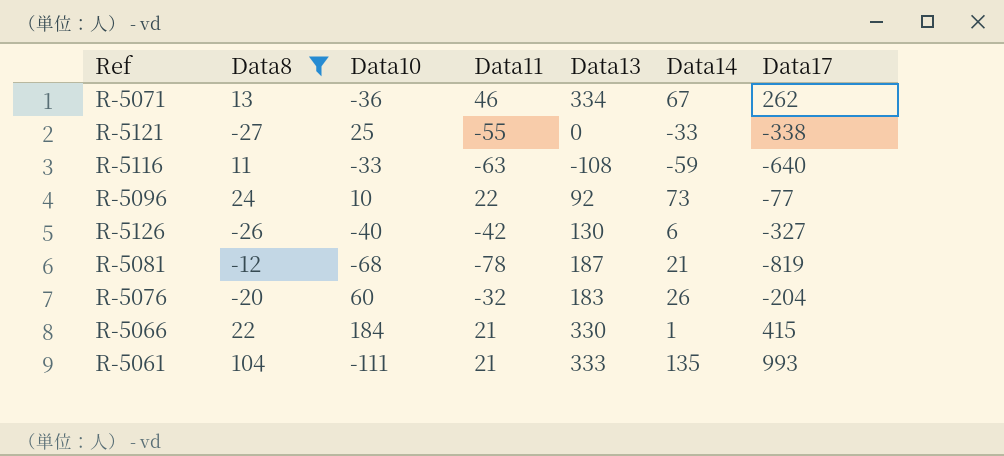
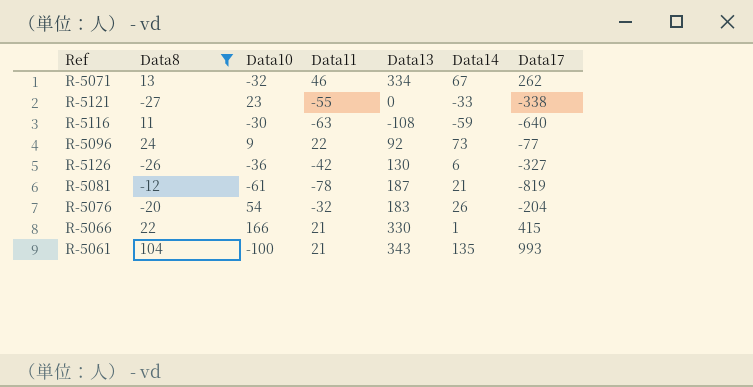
R-5071 | Data10: -36 -> -32
R-5121 | Data10: 25 -> 23
R-5116 | Data10: -33 -> -30
R-5096 | Data10: 10 -> 9
R-5126 | Data10: -40 -> -36
R-5081 | Data10: -68 -> -61
R-5076 | Data10: 60 -> 54
R-5066 | Data10: 184 -> 166
R-5061 | Data10: -111 -> -100
R-5061 | Data13: 333 -> 343

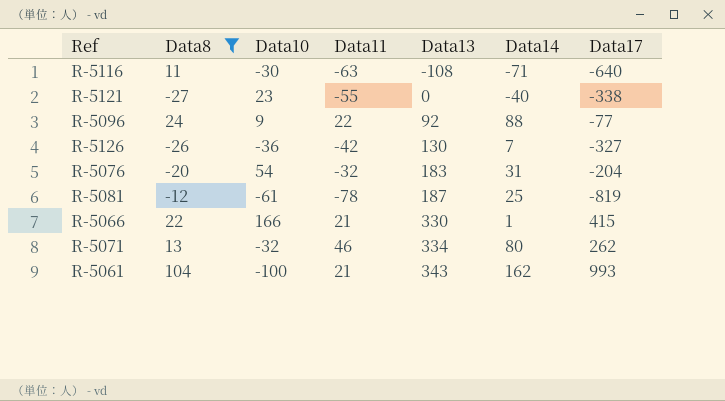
row order: none -> Data13 ascending
R-5116 | Data14: -59 -> -71
R-5121 | Data14: -33 -> -40
R-5096 | Data14: 73 -> 88
R-5126 | Data14: 6 -> 7
R-5076 | Data14: 26 -> 31
R-5081 | Data14: 21 -> 25
R-5071 | Data14: 67 -> 80
R-5061 | Data14: 135 -> 162

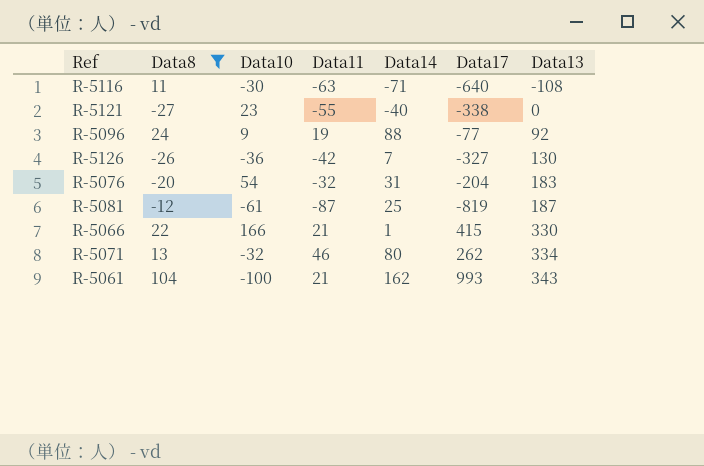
column Data13 | position: 5 -> 7
R-5096 | Data11: 22 -> 19
R-5081 | Data11: -78 -> -87

